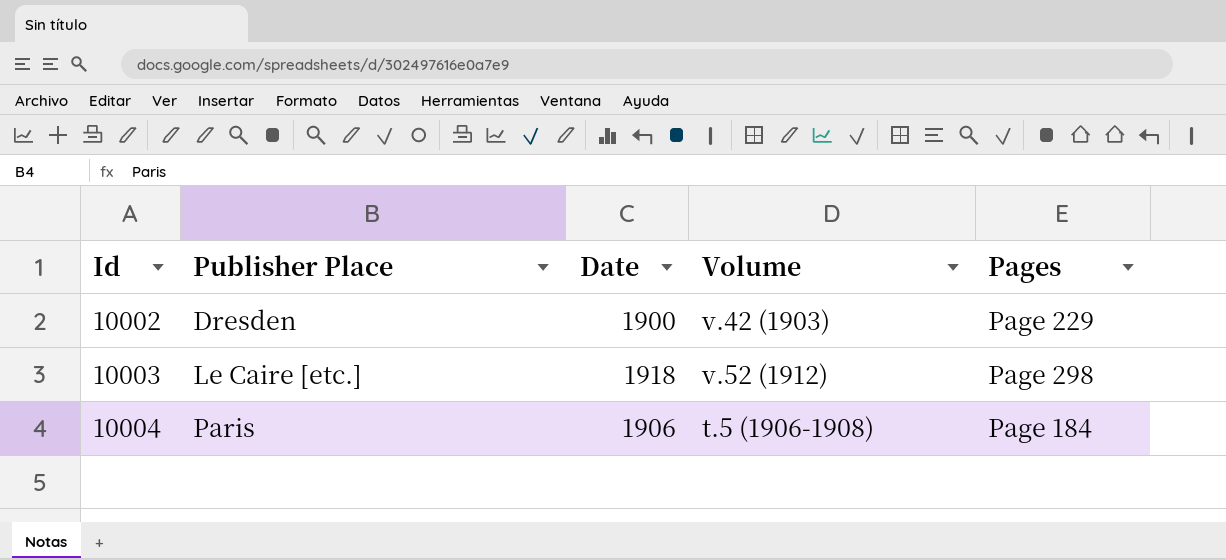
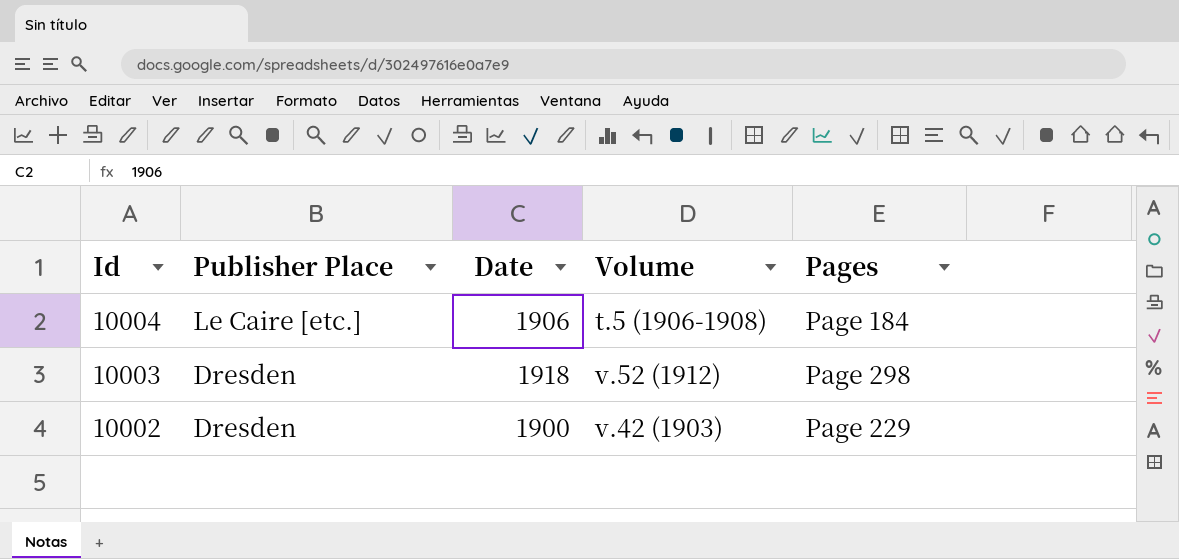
row order: Id ascending -> Id descending
10004 | Publisher Place: Paris -> Le Caire [etc.]
10003 | Publisher Place: Le Caire [etc.] -> Dresden

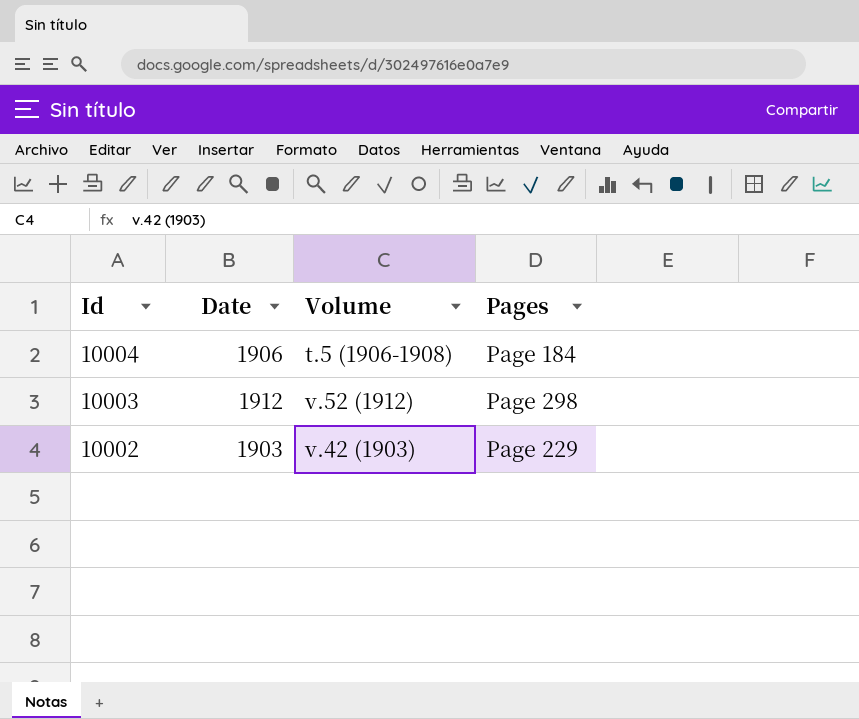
column Publisher Place | position: 2 -> none
10003 | Date: 1918 -> 1912
10002 | Date: 1900 -> 1903

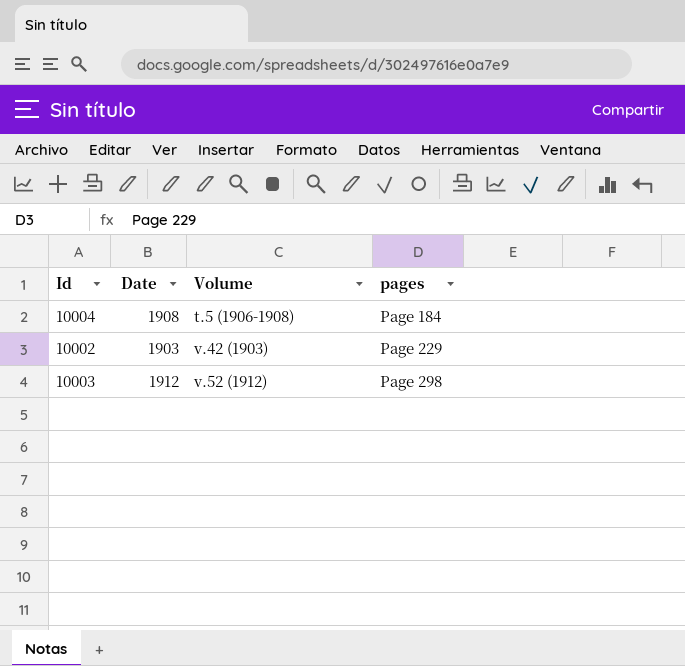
row order: Id descending -> Volume ascending
column name: Pages -> pages
10004 | Date: 1906 -> 1908

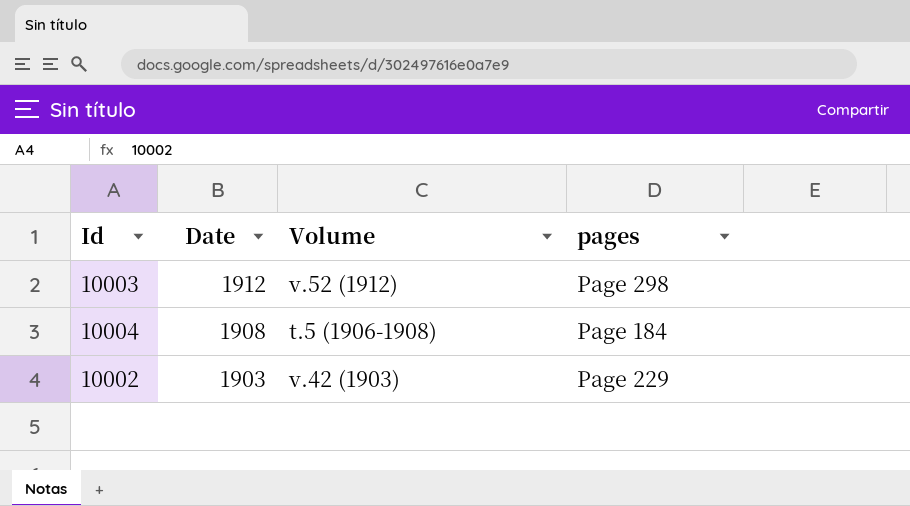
row order: Volume ascending -> Date descending

